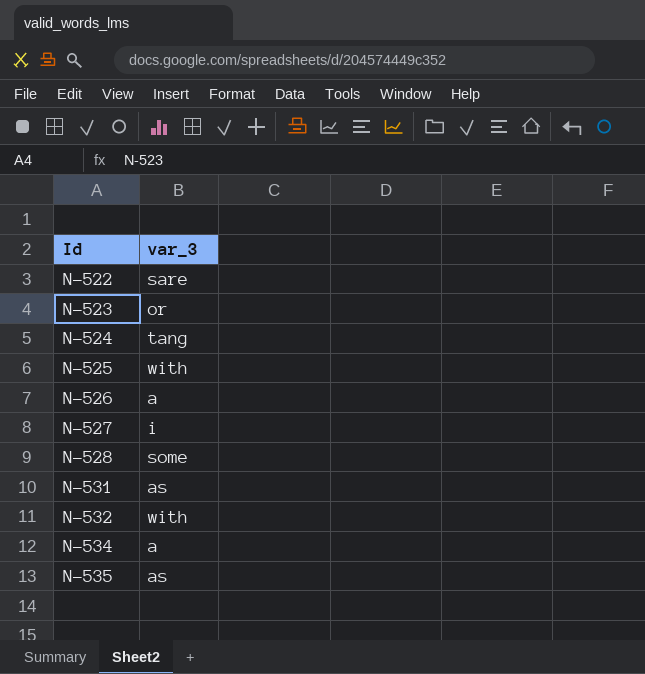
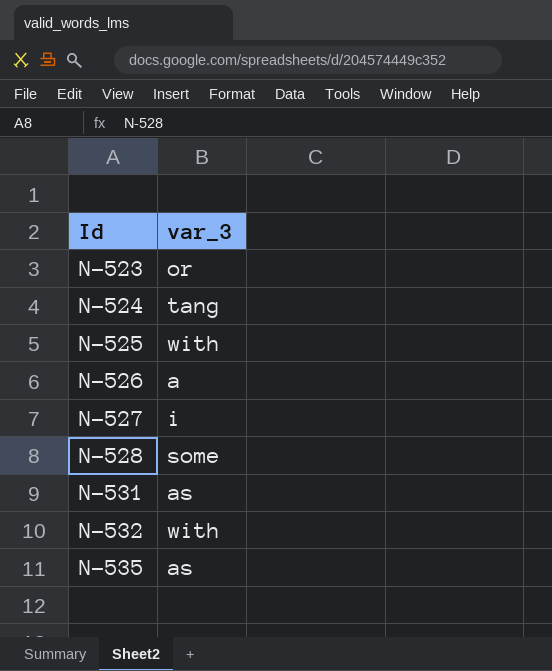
row N-522: sare -> none
row N-534: a -> none

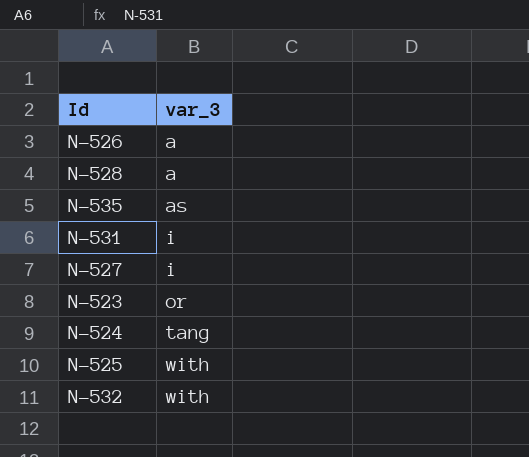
row order: Id ascending -> var_3 ascending
N-528 | var_3: some -> a
N-531 | var_3: as -> i

